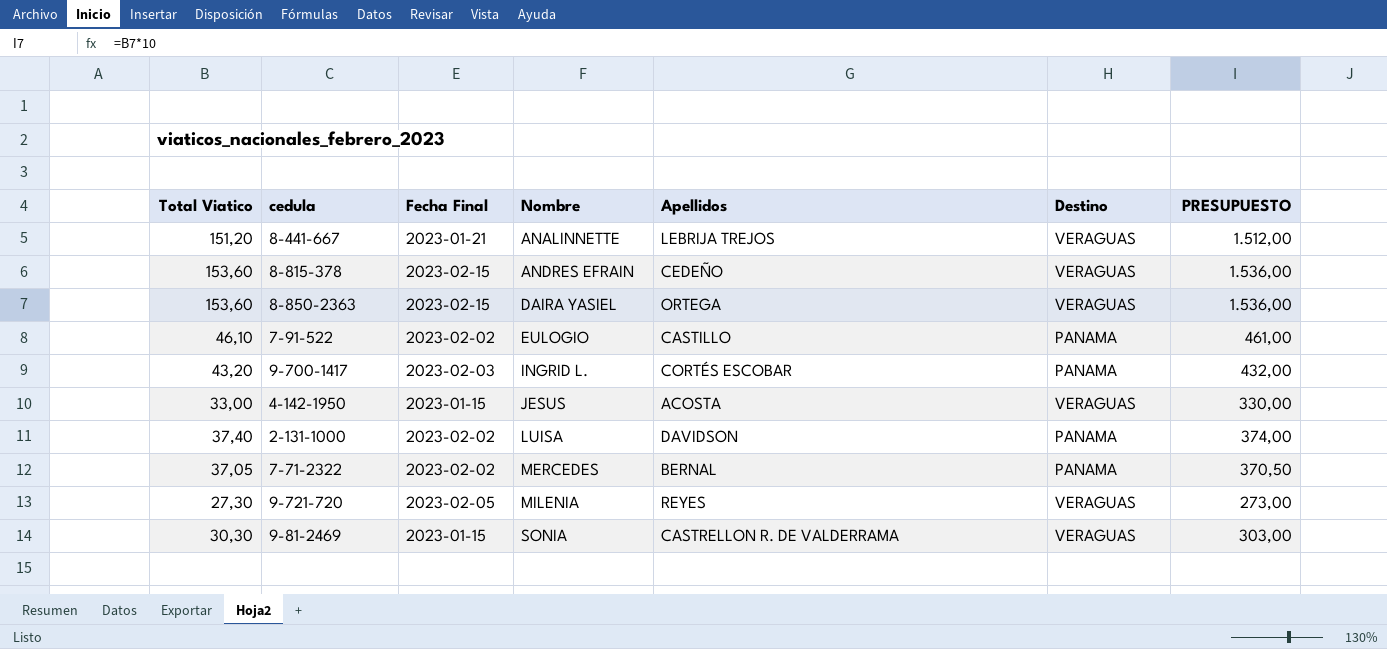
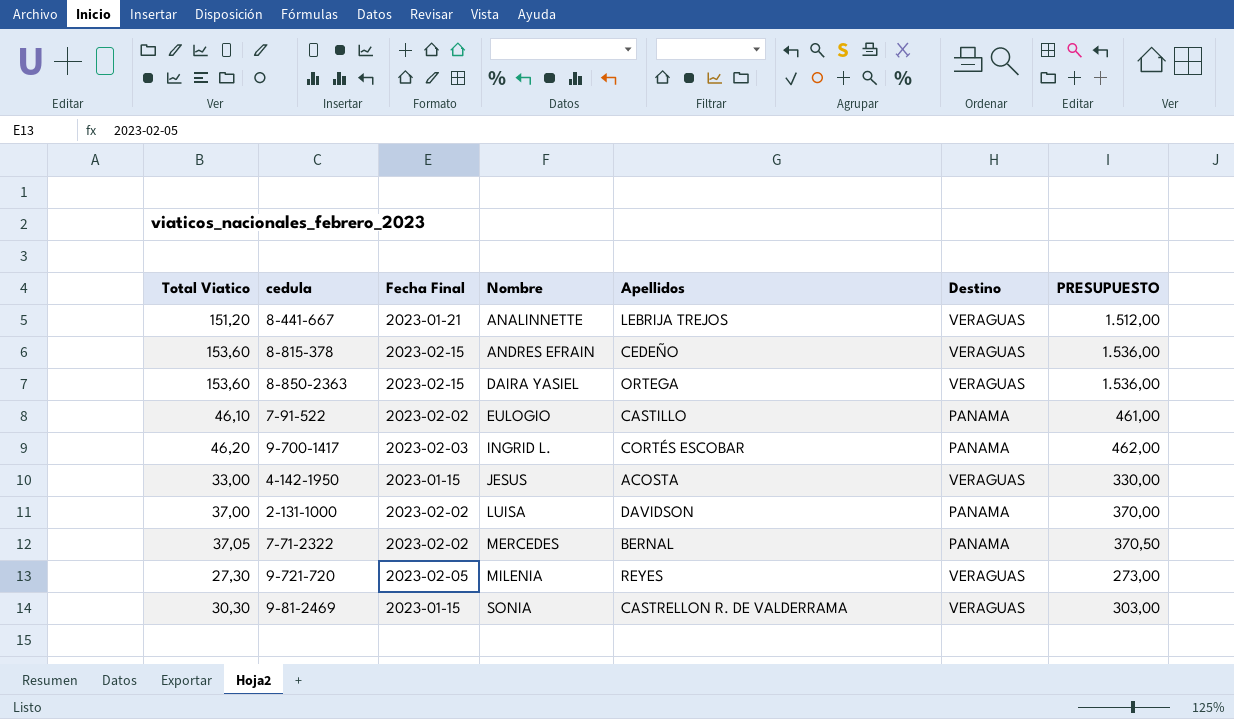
9-700-1417 | Total Viatico: 43,20 -> 46,20
9-700-1417 | PRESUPUESTO: 432,00 -> 462,00
2-131-1000 | Total Viatico: 37,40 -> 37,00
2-131-1000 | PRESUPUESTO: 374,00 -> 370,00

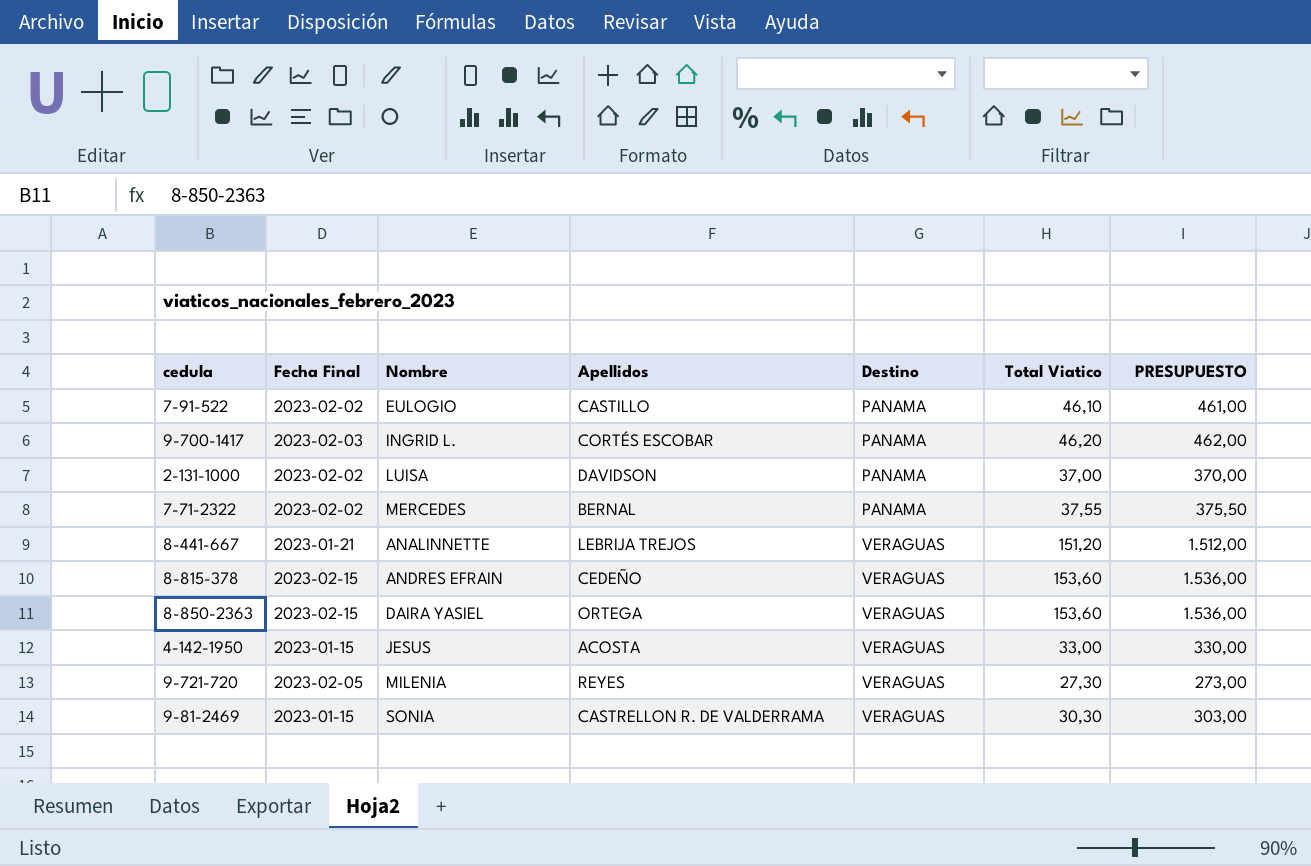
row order: Nombre ascending -> Destino ascending
column Total Viatico | position: 1 -> 6
7-71-2322 | Total Viatico: 37,05 -> 37,55
7-71-2322 | PRESUPUESTO: 370,50 -> 375,50

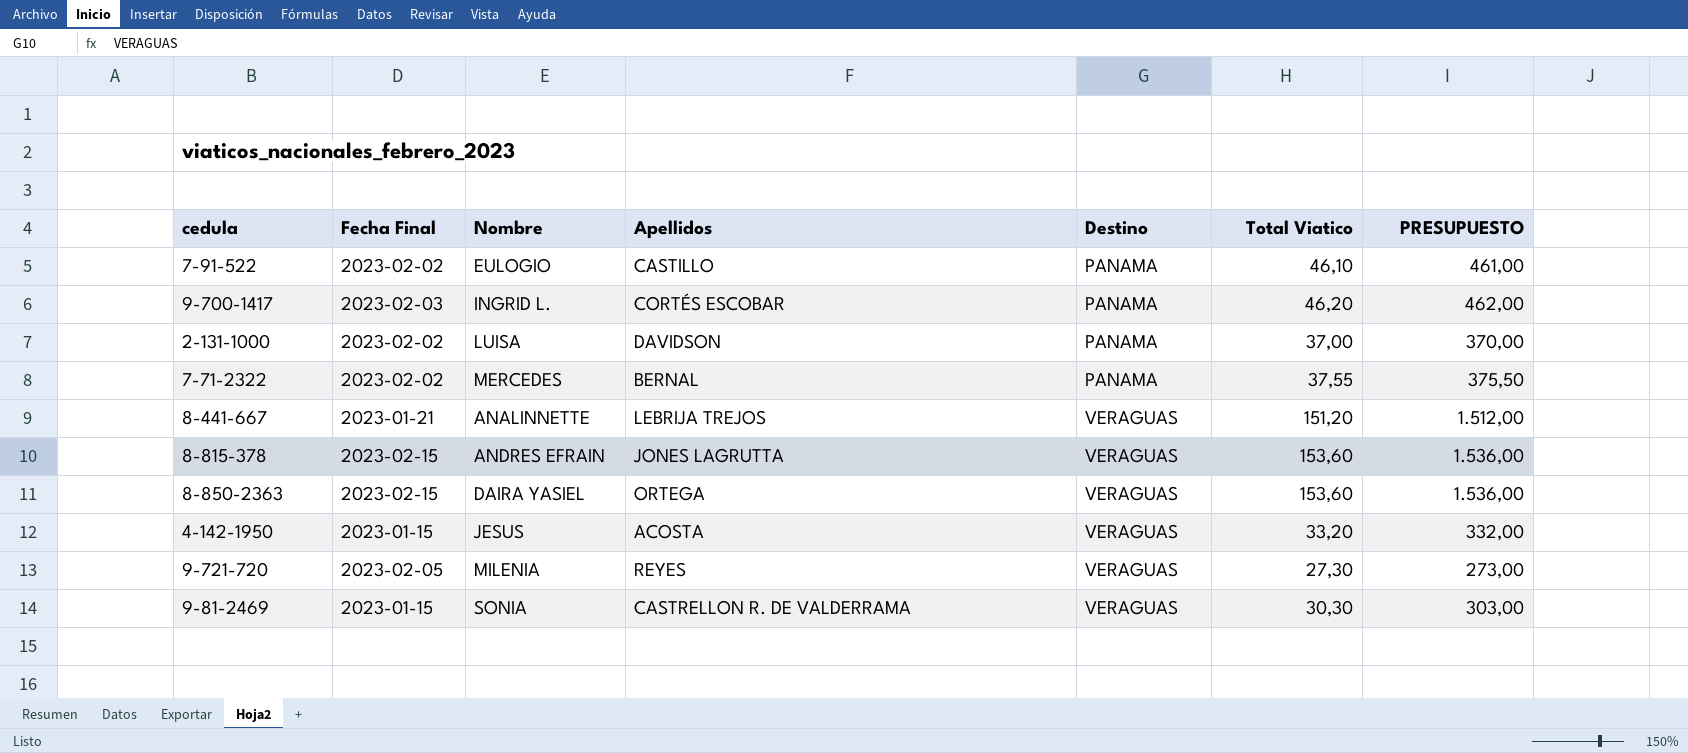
8-815-378 | Apellidos: CEDEÑO -> JONES LAGRUTTA
4-142-1950 | Total Viatico: 33,00 -> 33,20
4-142-1950 | PRESUPUESTO: 330,00 -> 332,00

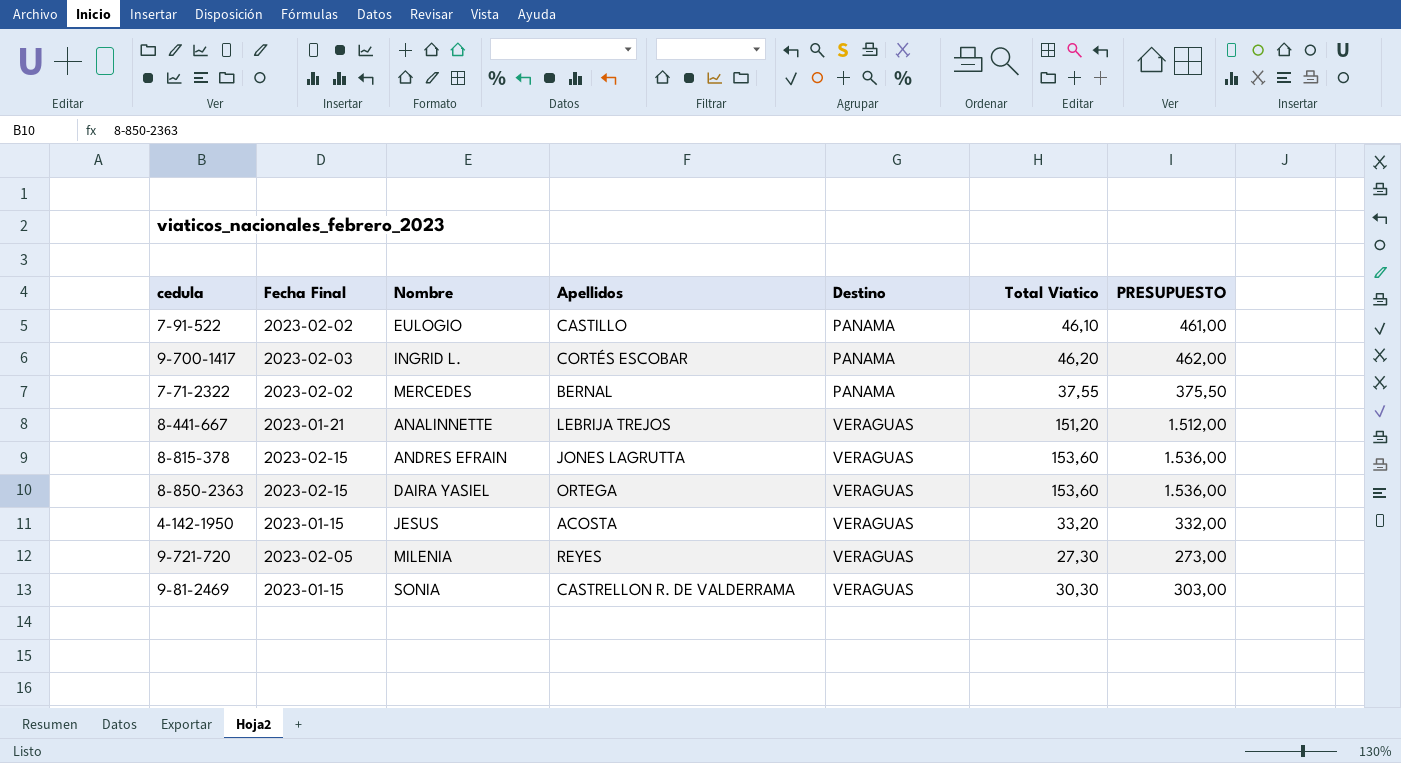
row 2-131-1000: 2023-02-02 | LUISA | DAVIDSON | PANAMA | 37,00 | 370,00 -> none

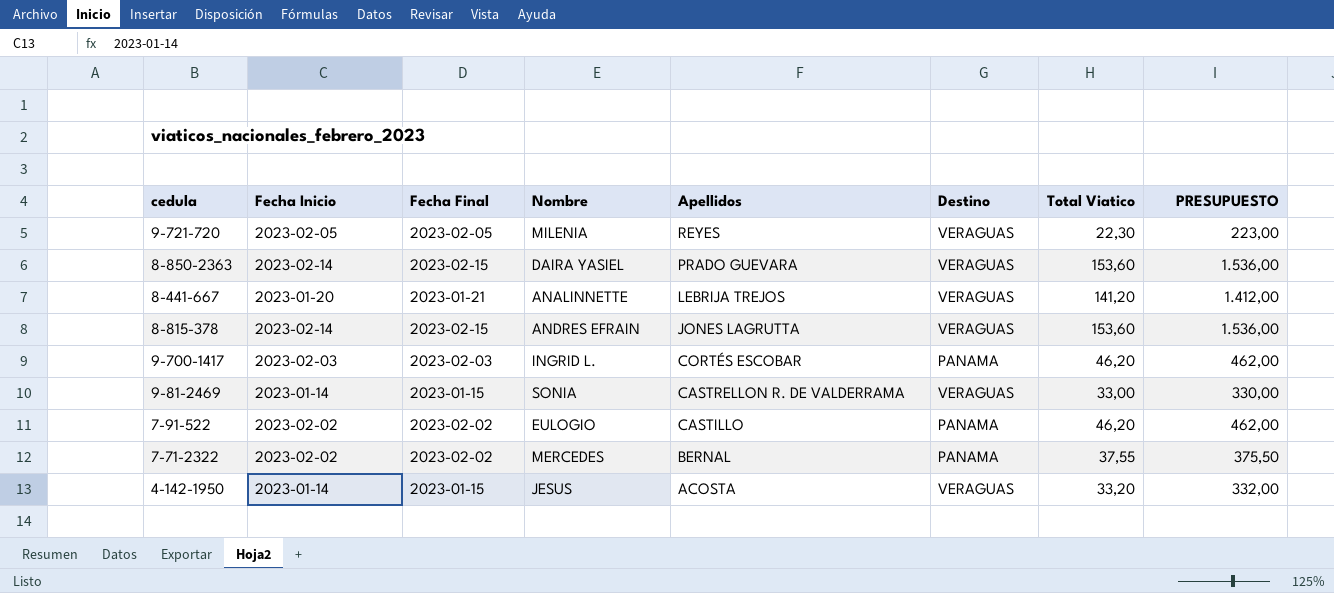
row order: Destino ascending -> Apellidos descending
column Fecha Inicio | position: none -> 2
9-721-720 | Total Viatico: 27,30 -> 22,30
9-721-720 | PRESUPUESTO: 273,00 -> 223,00
8-850-2363 | Apellidos: ORTEGA -> PRADO GUEVARA
8-441-667 | Total Viatico: 151,20 -> 141,20
8-441-667 | PRESUPUESTO: 1.512,00 -> 1.412,00
9-81-2469 | Total Viatico: 30,30 -> 33,00
9-81-2469 | PRESUPUESTO: 303,00 -> 330,00
7-91-522 | Total Viatico: 46,10 -> 46,20
7-91-522 | PRESUPUESTO: 461,00 -> 462,00

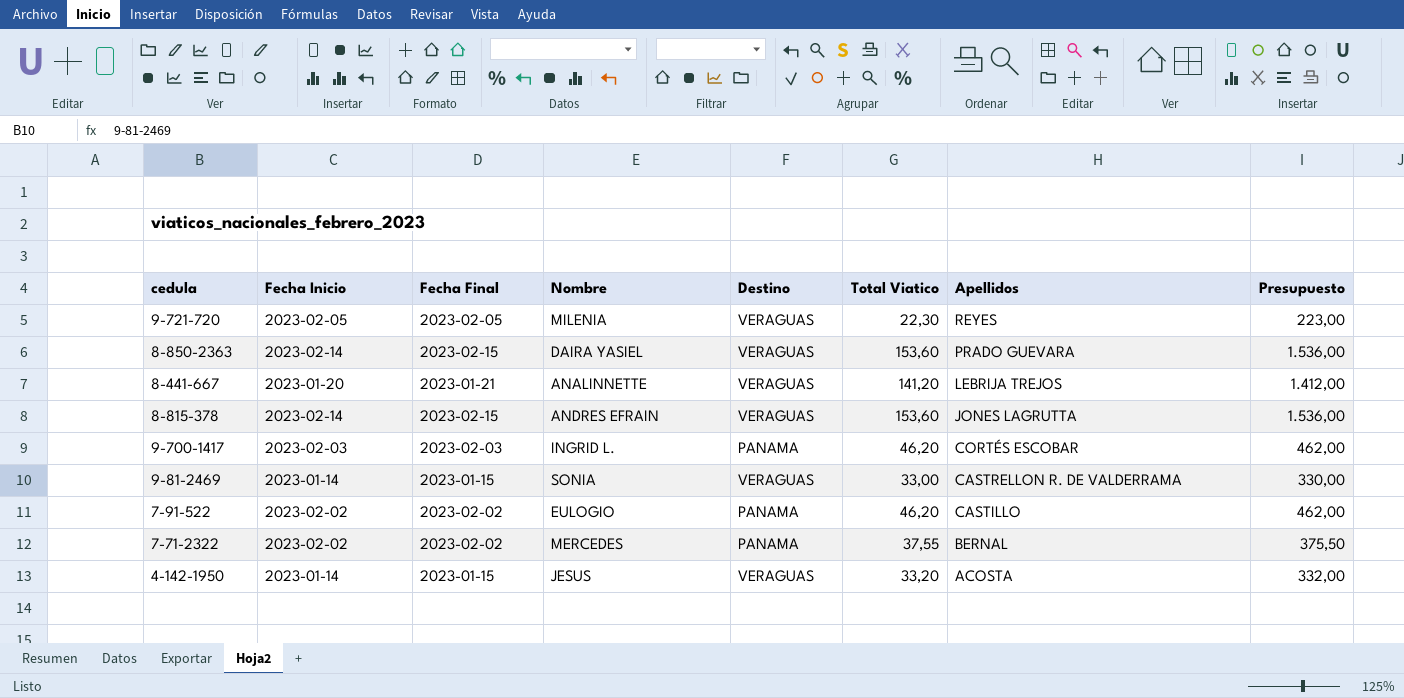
column Apellidos | position: 5 -> 7
column name: PRESUPUESTO -> Presupuesto

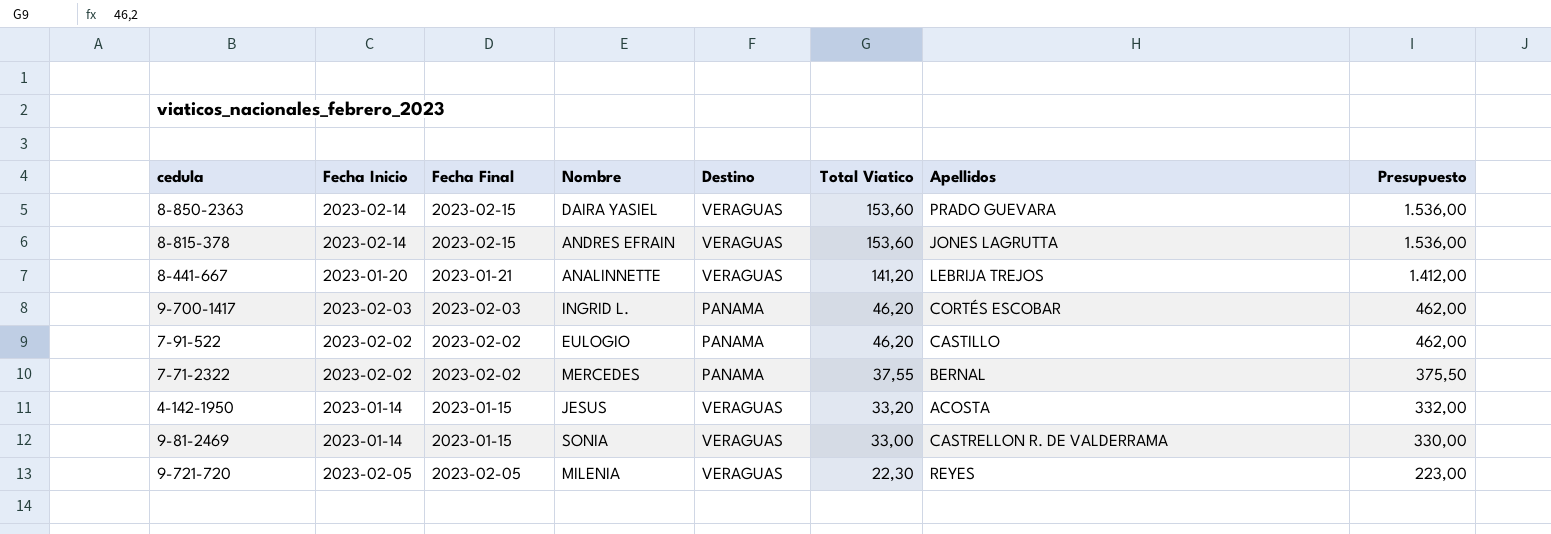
row order: Apellidos descending -> Total Viatico descending

